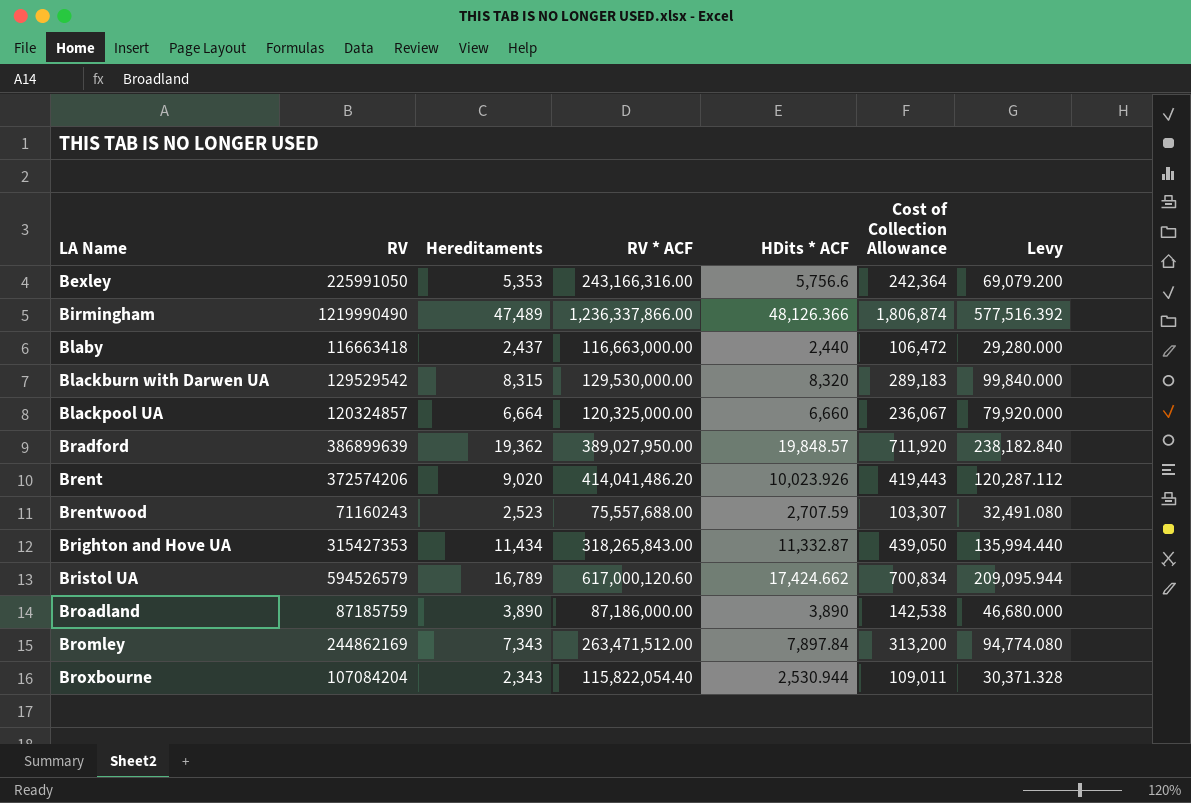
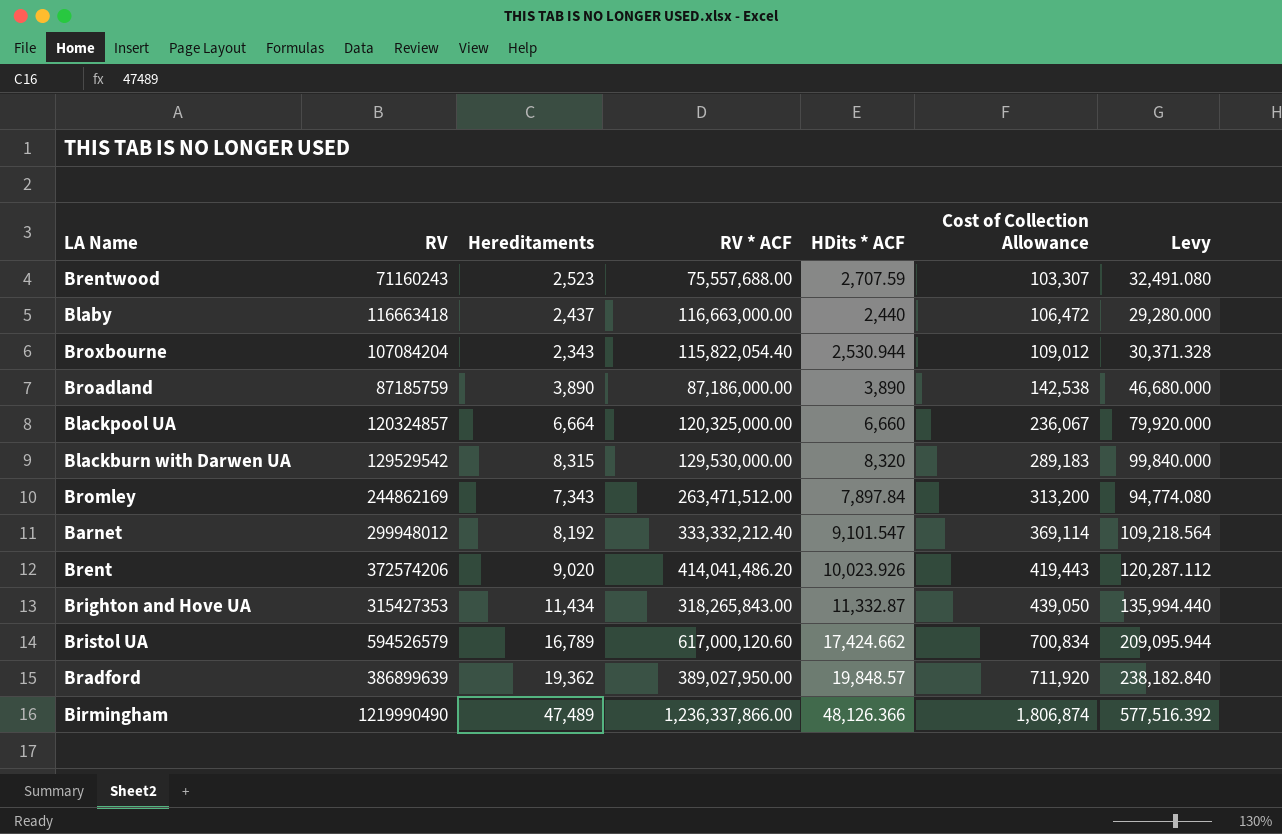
row order: LA Name ascending -> Cost of Collection Allowance ascending
row Bexley: 225991050 | 5,353 | 243,166,316.00 | 5,756.6 | 242,364 | 69,079.200 -> none
Broxbourne | Cost of Collection Allowance: 109,011 -> 109,012
row Barnet: none -> 299948012 | 8,192 | 333,332,212.40 | 9,101.547 | 369,114 | 109,218.564

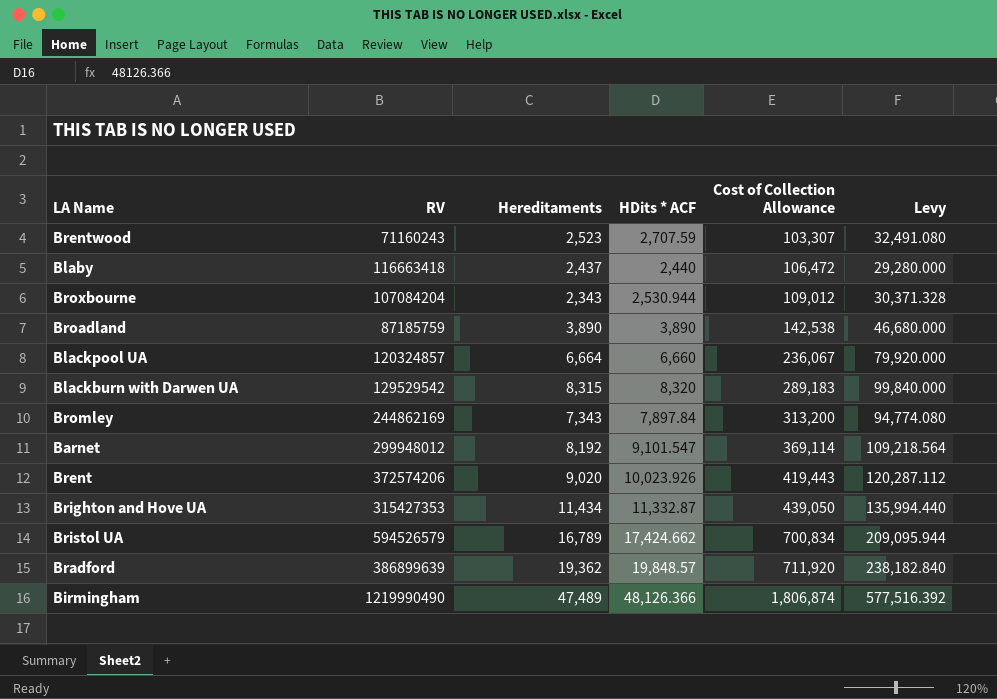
column RV * ACF | position: 4 -> none

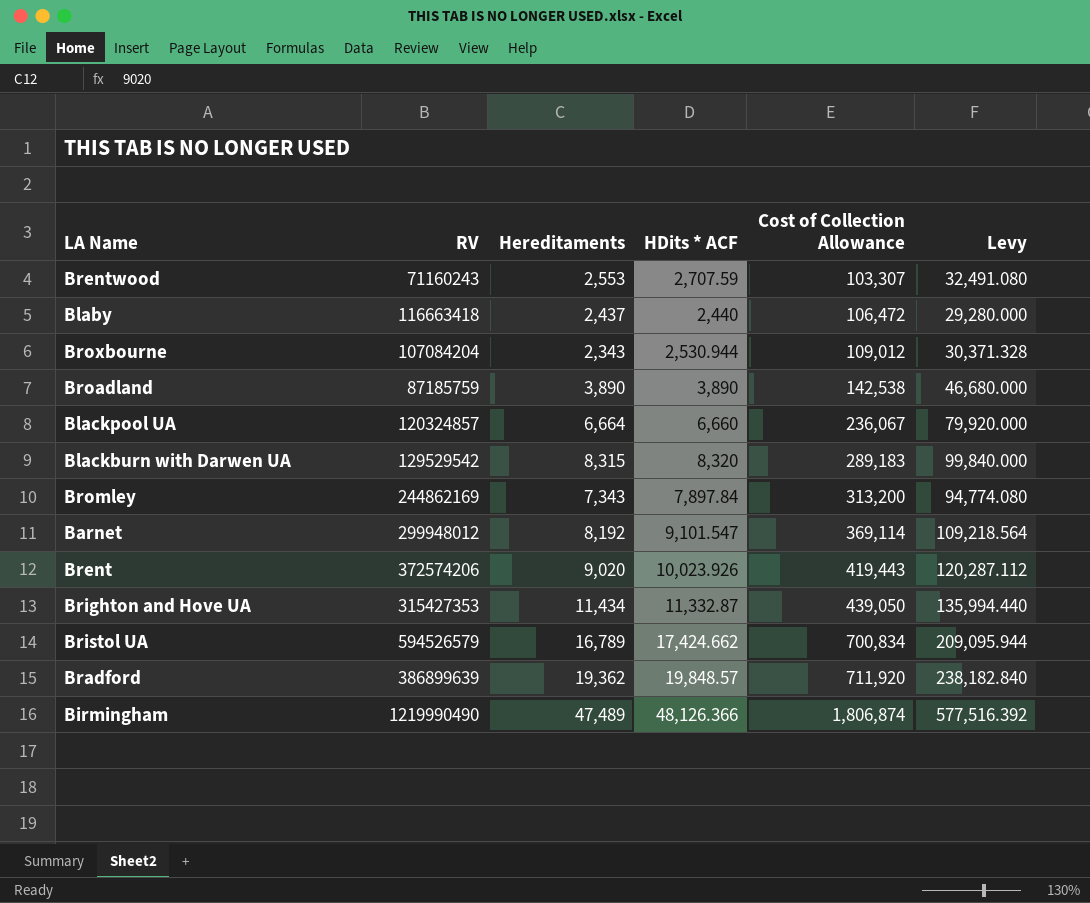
Brentwood | Hereditaments: 2,523 -> 2,553

